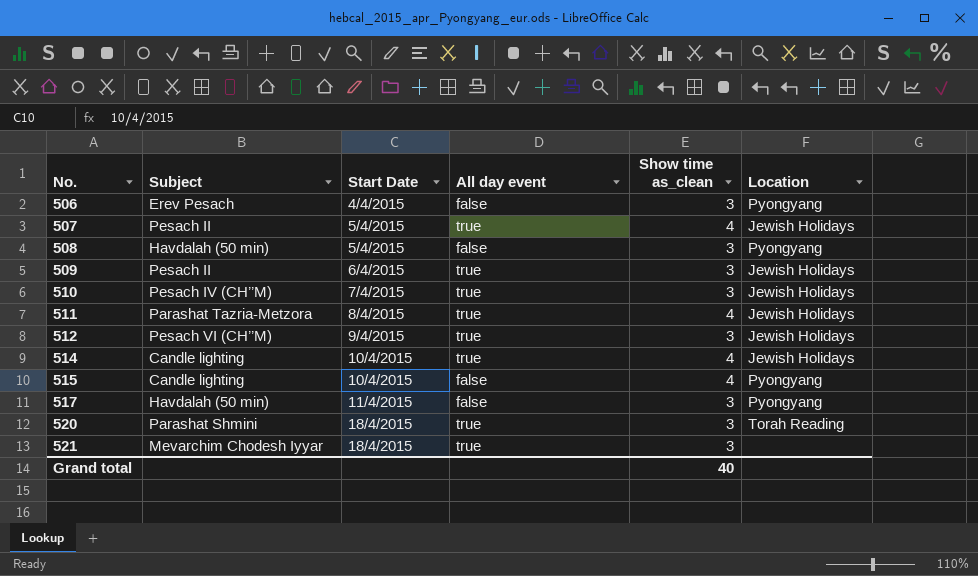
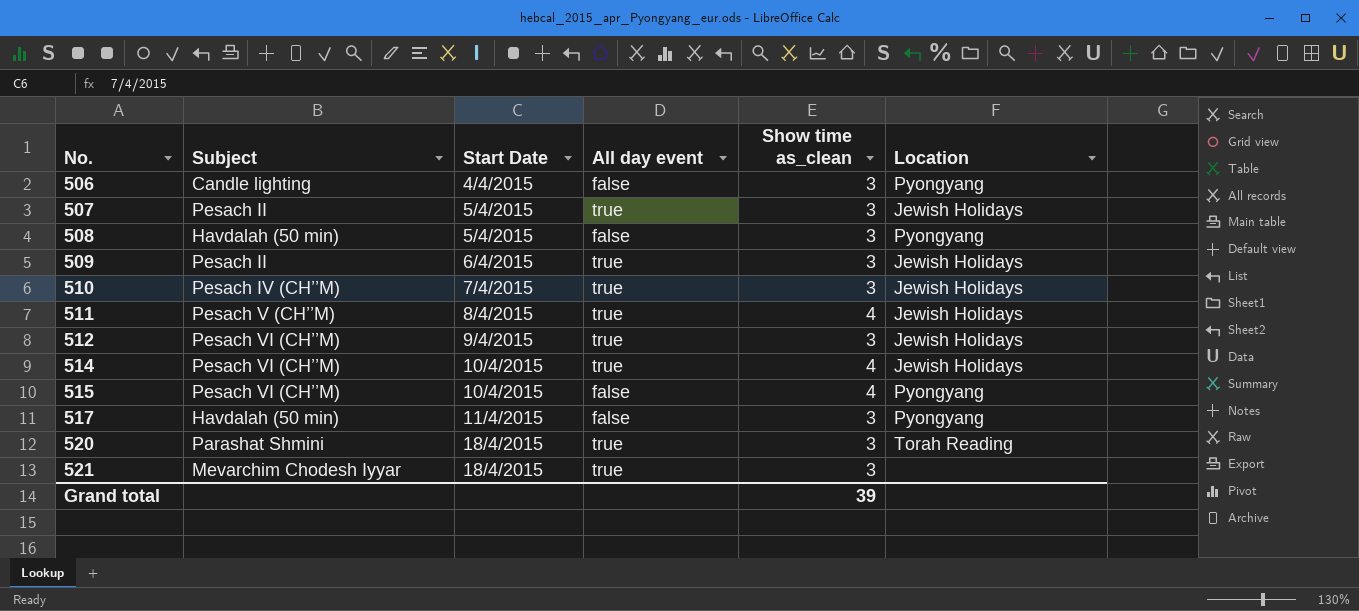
506 | Subject: Erev Pesach -> Candle lighting
507 | Show time as_clean: 4 -> 3
511 | Subject: Parashat Tazria-Metzora -> Pesach V (CH’’M)
514 | Subject: Candle lighting -> Pesach VI (CH’’M)
515 | Subject: Candle lighting -> Pesach VI (CH’’M)
Grand total | Show time as_clean: 40 -> 39

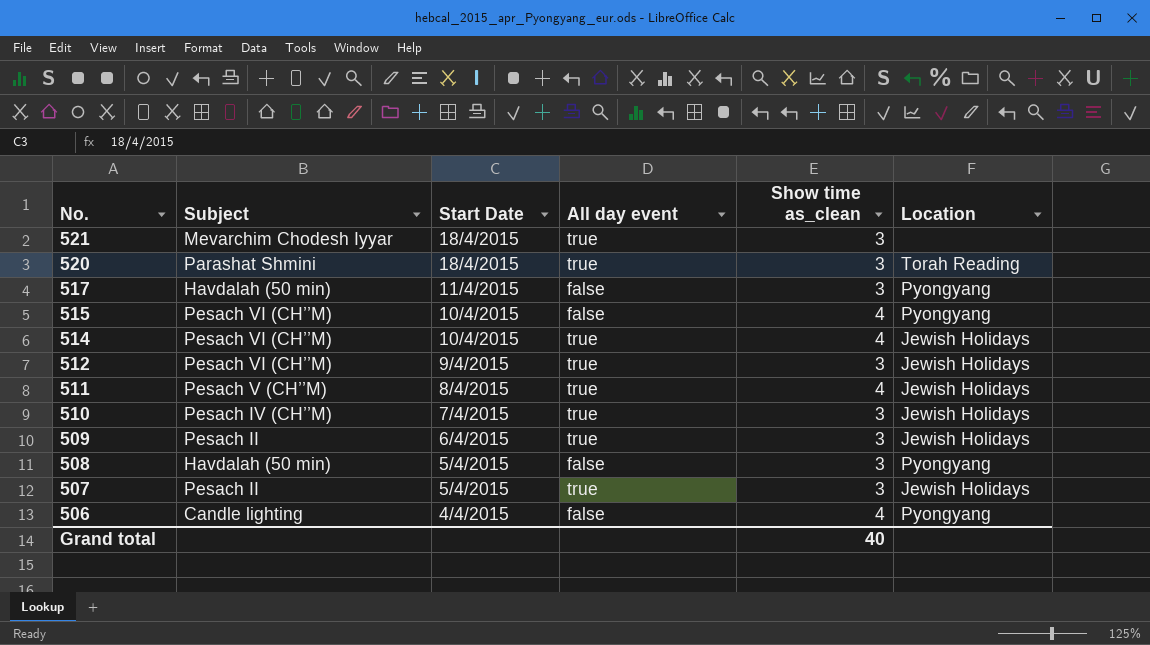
row order: No. ascending -> No. descending
506 | Show time as_clean: 3 -> 4
Grand total | Show time as_clean: 39 -> 40

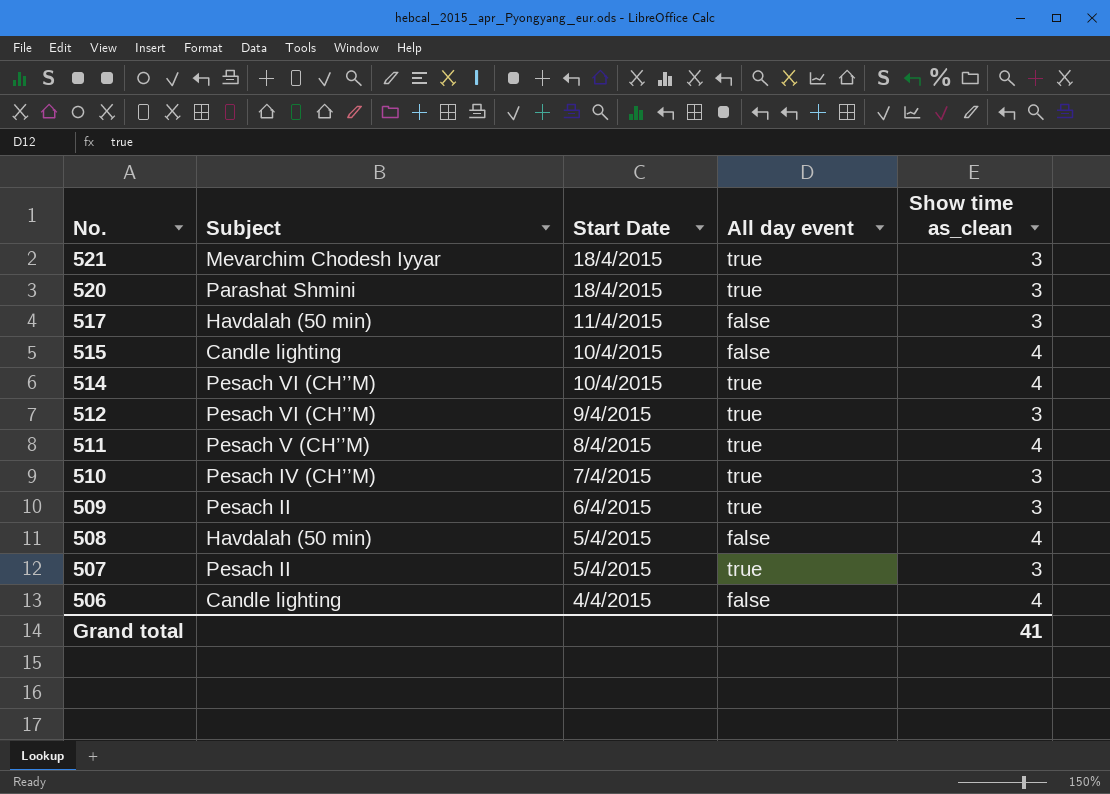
column Location | position: 6 -> none
515 | Subject: Pesach VI (CH’’M) -> Candle lighting
508 | Show time as_clean: 3 -> 4
Grand total | Show time as_clean: 40 -> 41

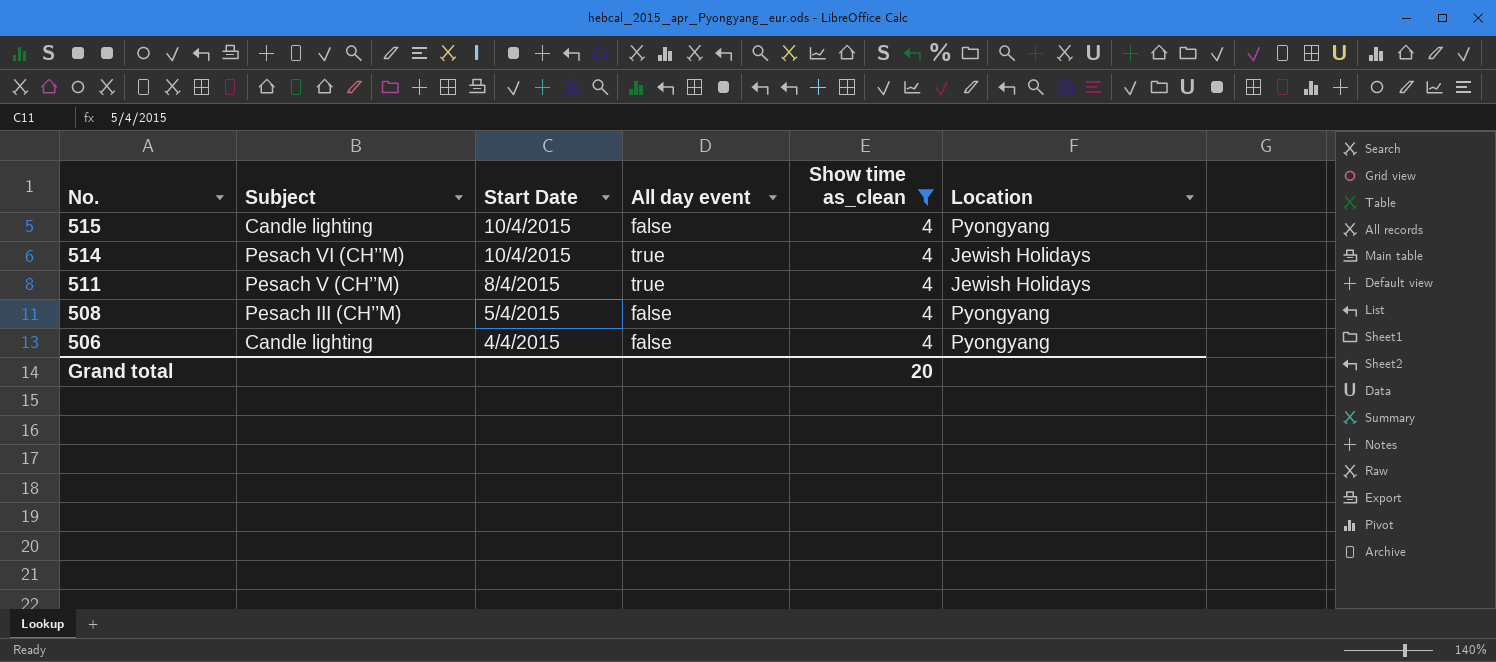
filter: none -> Show time as_clean = 4
column Location | position: none -> 6
508 | Subject: Havdalah (50 min) -> Pesach III (CH’’M)
Grand total | Show time as_clean: 41 -> 20

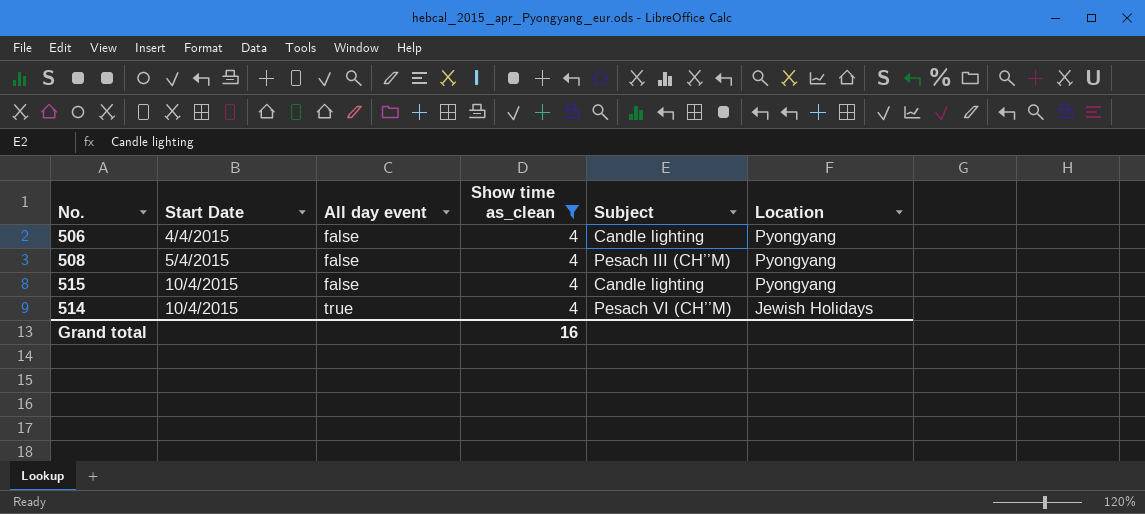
row order: No. descending -> Start Date ascending
column Subject | position: 2 -> 5
row 511: Pesach V (CH’’M) | 8/4/2015 | true | 4 | Jewish Holidays -> none
Grand total | Show time as_clean: 20 -> 16

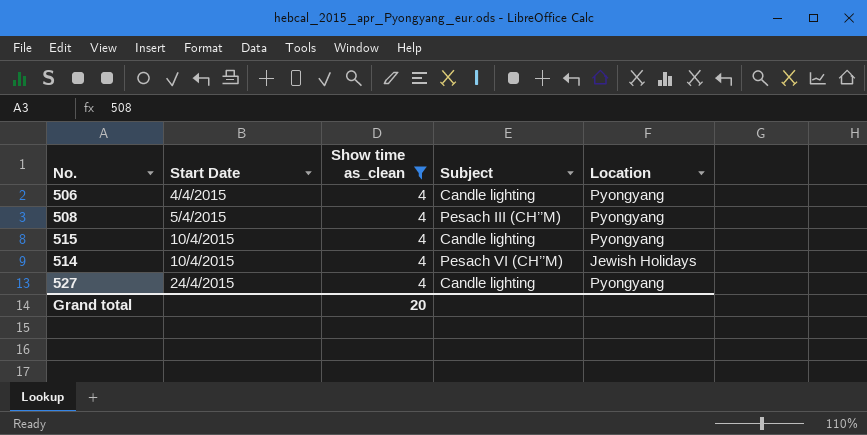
column All day event | position: 3 -> none
row 527: none -> 24/4/2015 | 4 | Candle lighting | Pyongyang
Grand total | Show time as_clean: 16 -> 20

